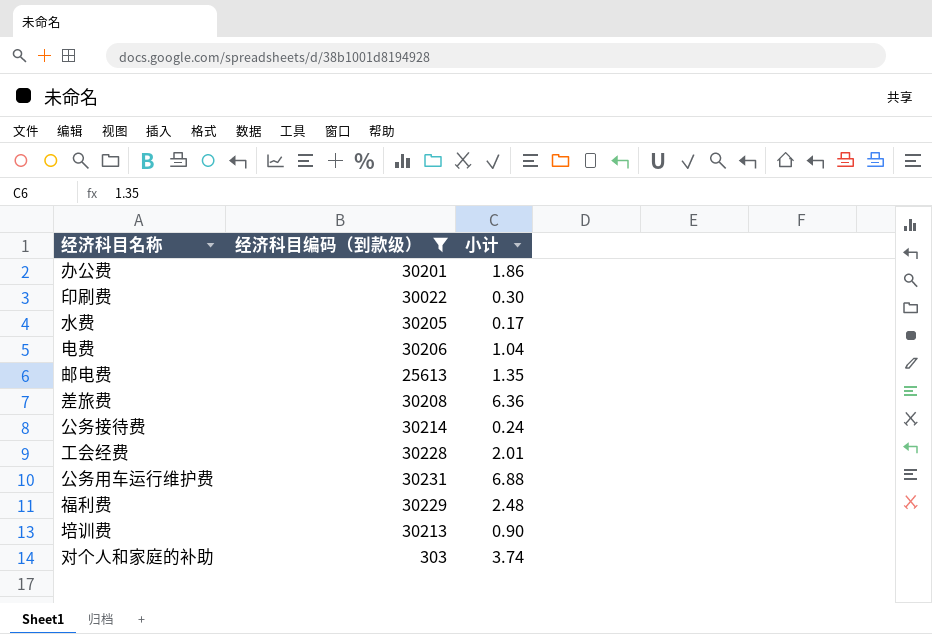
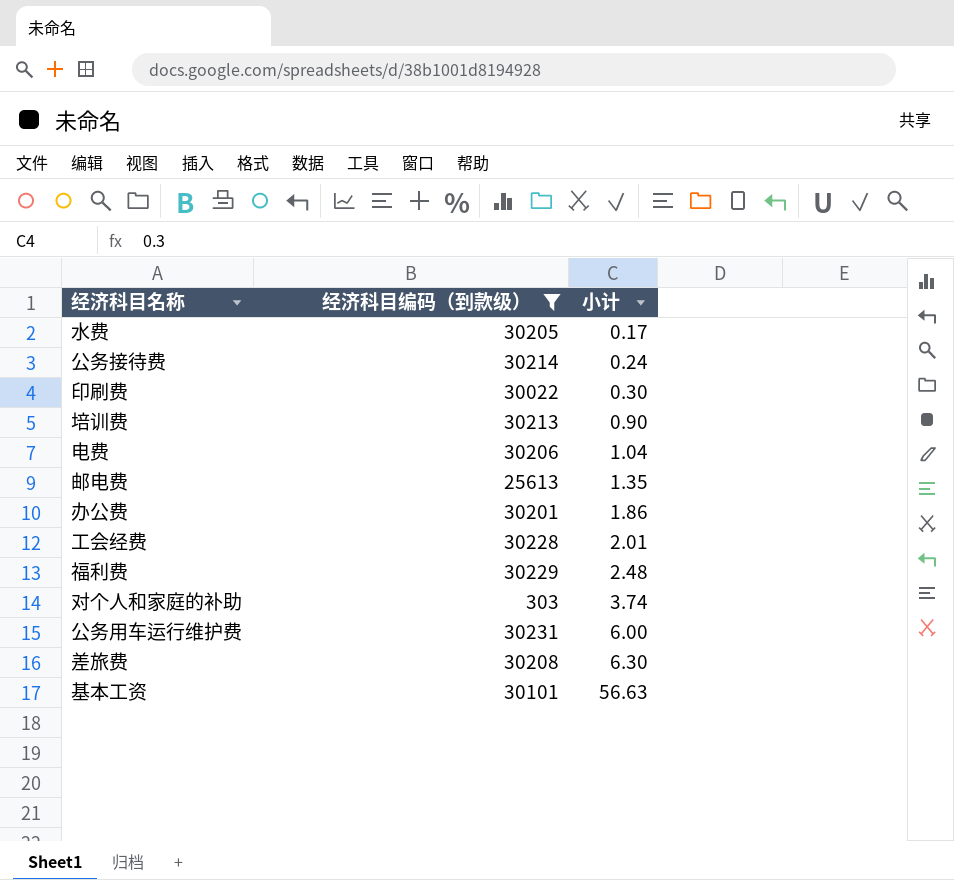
row order: none -> 小计 ascending
公务用车运行维护费 | 小计: 6.88 -> 6.00
差旅费 | 小计: 6.36 -> 6.30
row 基本工资: none -> 30101 | 56.63

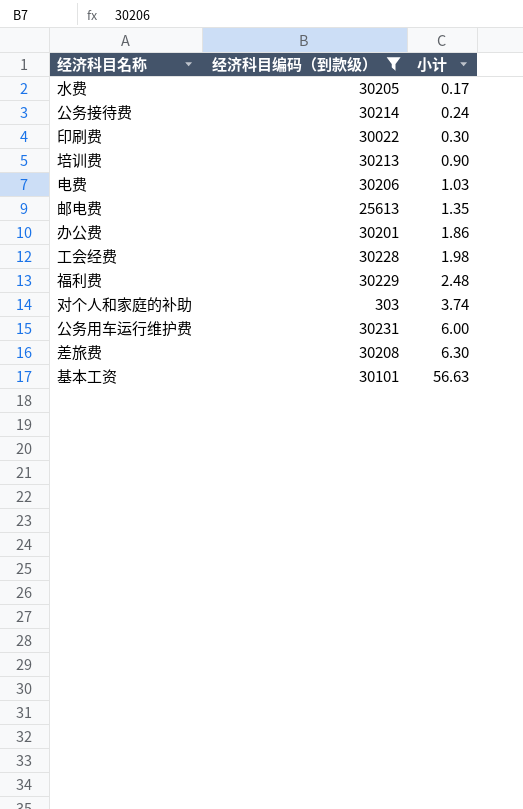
电费 | 小计: 1.04 -> 1.03
工会经费 | 小计: 2.01 -> 1.98

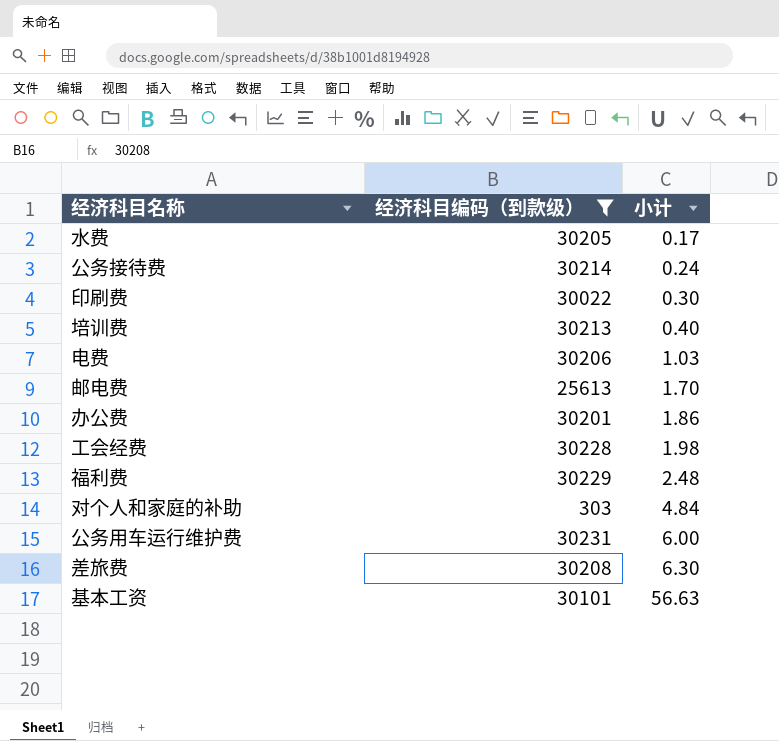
培训费 | 小计: 0.90 -> 0.40
邮电费 | 小计: 1.35 -> 1.70
对个人和家庭的补助 | 小计: 3.74 -> 4.84

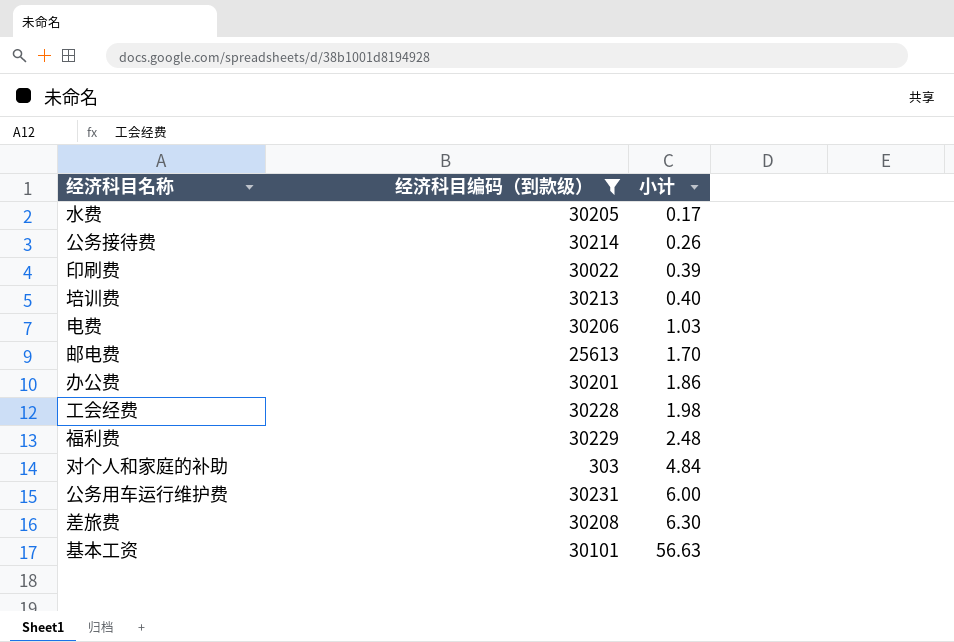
公务接待费 | 小计: 0.24 -> 0.26
印刷费 | 小计: 0.30 -> 0.39

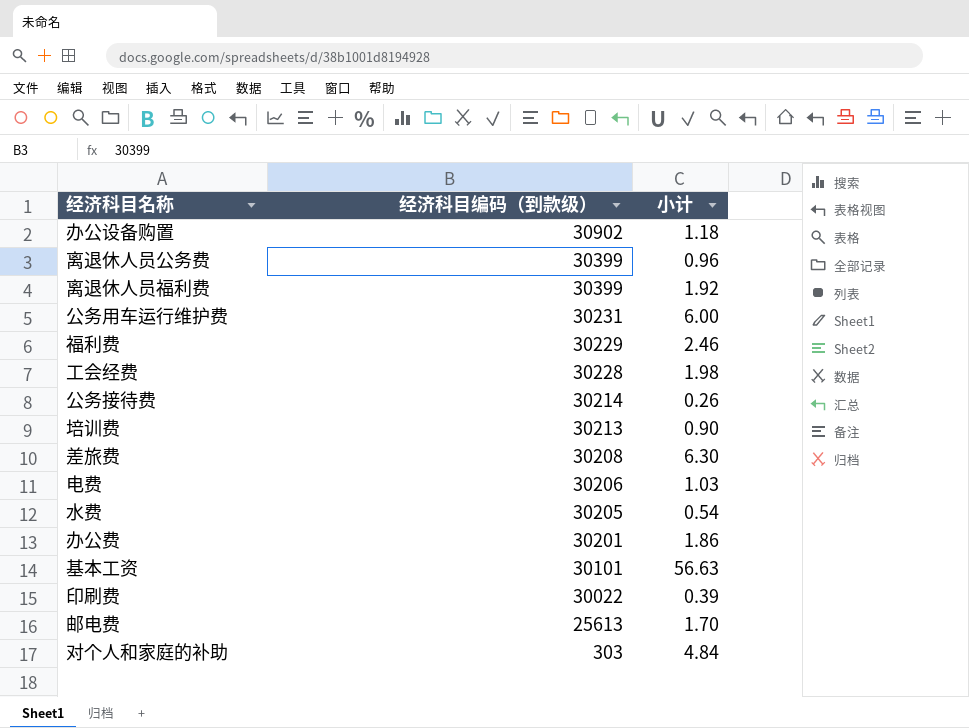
filter: 经济科目编码（到款级） <= 30231 -> none
row order: 小计 ascending -> 经济科目编码（到款级） descending
福利费 | 小计: 2.48 -> 2.46
培训费 | 小计: 0.40 -> 0.90
水费 | 小计: 0.17 -> 0.54

